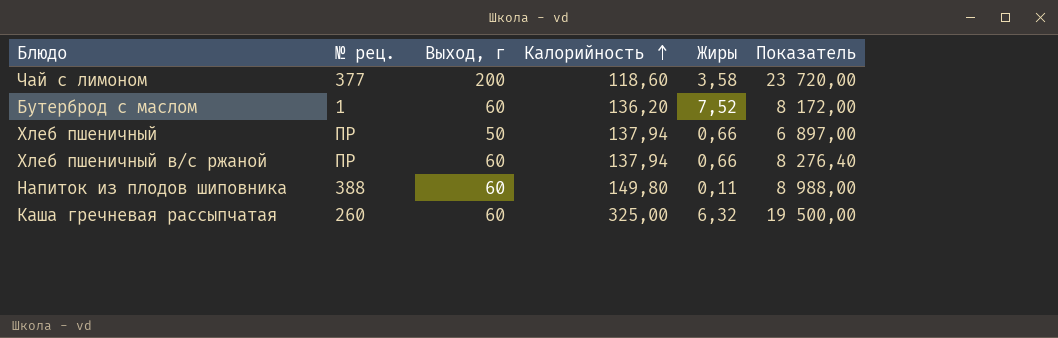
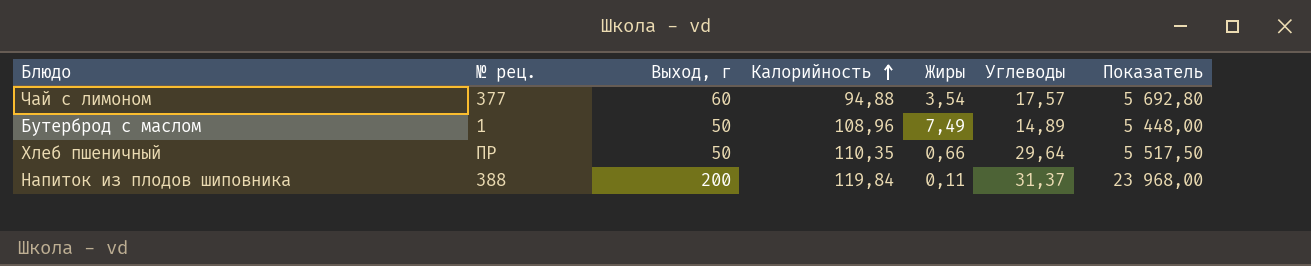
column Углеводы | position: none -> 6
row Хлеб пшеничный в/с ржаной: ПР | 60 | 137,94 | 0,66 | 8 276,40 -> none
row Каша гречневая рассыпчатая: 260 | 60 | 325,00 | 6,32 | 19 500,00 -> none
Чай с лимоном | Выход, г: 200 -> 60
Чай с лимоном | Калорийность: 118,60 -> 94,88
Чай с лимоном | Жиры: 3,58 -> 3,54
Чай с лимоном | Показатель: 23 720,00 -> 5 692,80
Бутерброд с маслом | Выход, г: 60 -> 50
Бутерброд с маслом | Калорийность: 136,20 -> 108,96
Бутерброд с маслом | Жиры: 7,52 -> 7,49
Бутерброд с маслом | Показатель: 8 172,00 -> 5 448,00
Хлеб пшеничный | Калорийность: 137,94 -> 110,35
Хлеб пшеничный | Показатель: 6 897,00 -> 5 517,50
Напиток из плодов шиповника | Выход, г: 60 -> 200
Напиток из плодов шиповника | Калорийность: 149,80 -> 119,84
Напиток из плодов шиповника | Показатель: 8 988,00 -> 23 968,00

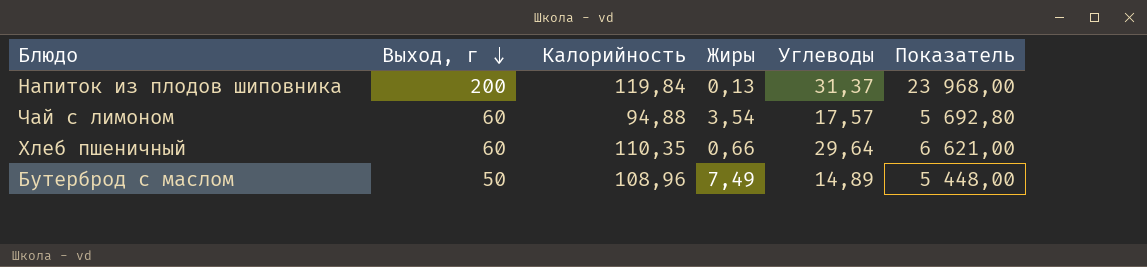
row order: Калорийность ascending -> Выход, г descending
column № рец. | position: 2 -> none
Напиток из плодов шиповника | Жиры: 0,11 -> 0,13
Хлеб пшеничный | Выход, г: 50 -> 60
Хлеб пшеничный | Показатель: 5 517,50 -> 6 621,00

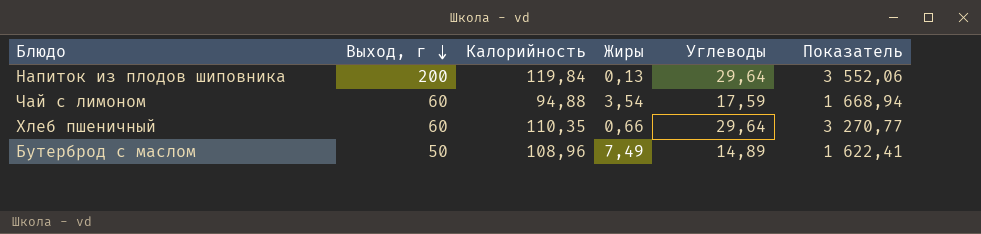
column Показатель | formula: [Выход, г] * [Калорийность] -> [Калорийность] * [Углеводы]
Напиток из плодов шиповника | Углеводы: 31,37 -> 29,64
Чай с лимоном | Углеводы: 17,57 -> 17,59

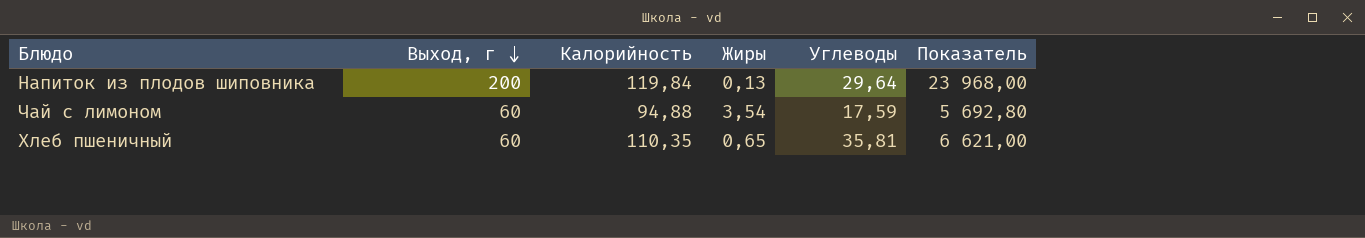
column Показатель | formula: [Калорийность] * [Углеводы] -> [Выход, г] * [Калорийность]
row Бутерброд с маслом: 50 | 108,96 | 7,49 | 14,89 | 1 622,41 -> none
Хлеб пшеничный | Жиры: 0,66 -> 0,65
Хлеб пшеничный | Углеводы: 29,64 -> 35,81

